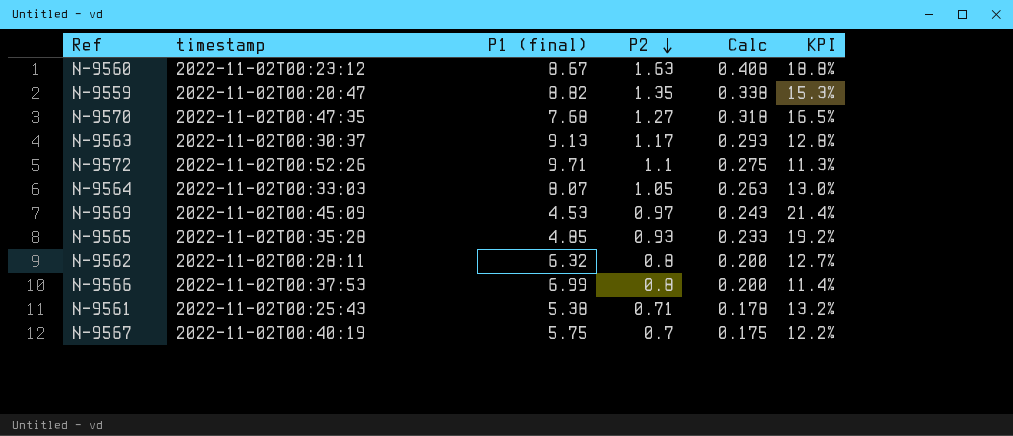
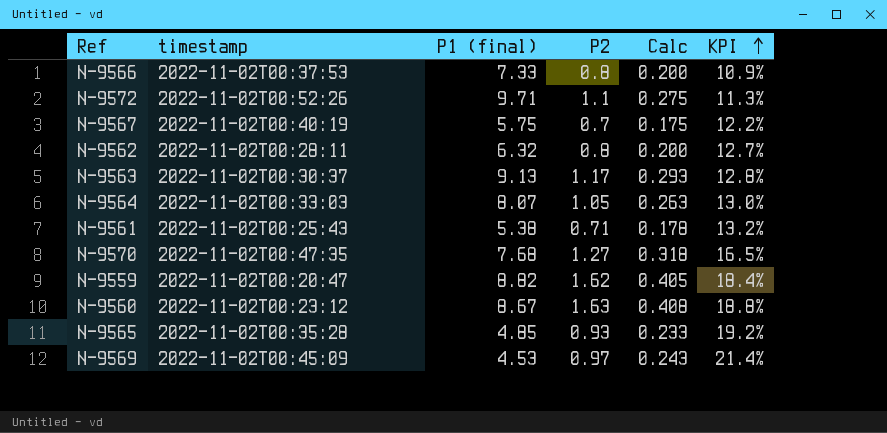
row order: P2 descending -> KPI ascending
N-9566 | P1 (final): 6.99 -> 7.33
N-9566 | KPI: 11.4% -> 10.9%
N-9559 | P2: 1.35 -> 1.62
N-9559 | Calc: 0.338 -> 0.405
N-9559 | KPI: 15.3% -> 18.4%

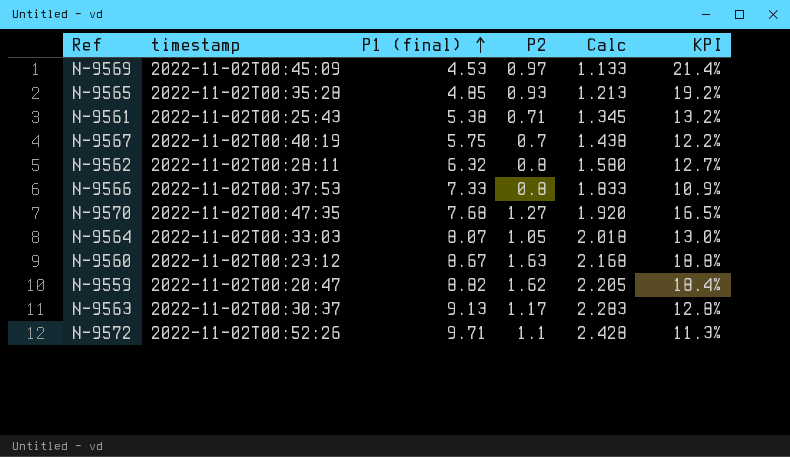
row order: KPI ascending -> P1 (final) ascending
column Calc | formula: [P2] * 0.25 -> [P1 (final)] * 0.25

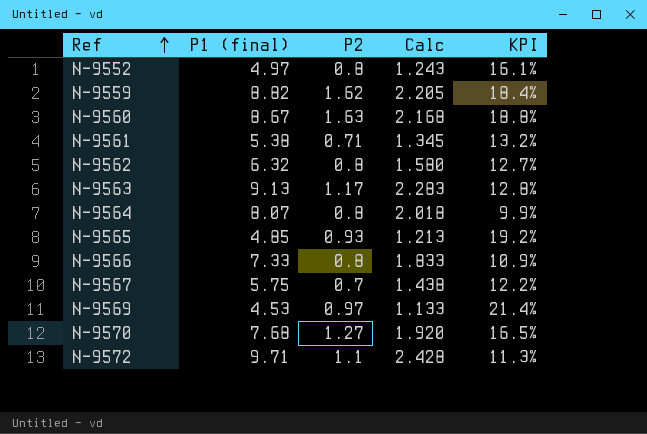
row order: P1 (final) ascending -> Ref ascending
column timestamp | position: 2 -> none
row N-9552: none -> 4.97 | 0.8 | 1.243 | 16.1%
N-9564 | P2: 1.05 -> 0.8
N-9564 | KPI: 13.0% -> 9.9%

